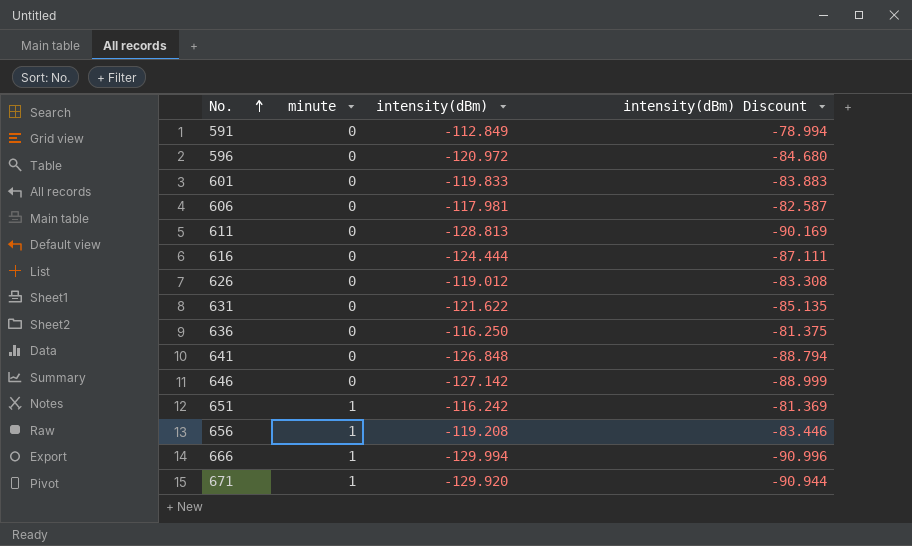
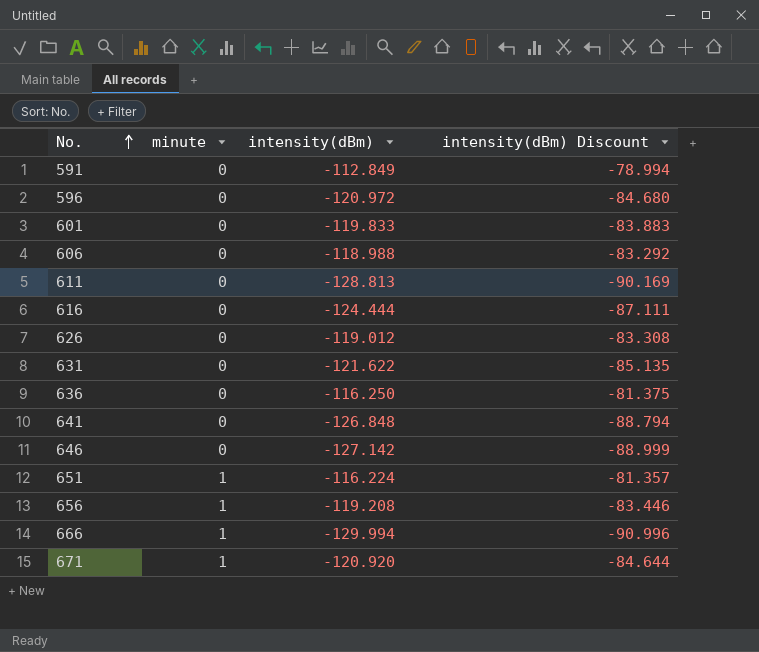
606 | intensity(dBm): -117.981 -> -118.988
606 | intensity(dBm) Discount: -82.587 -> -83.292
651 | intensity(dBm): -116.242 -> -116.224
651 | intensity(dBm) Discount: -81.369 -> -81.357
671 | intensity(dBm): -129.920 -> -120.920
671 | intensity(dBm) Discount: -90.944 -> -84.644

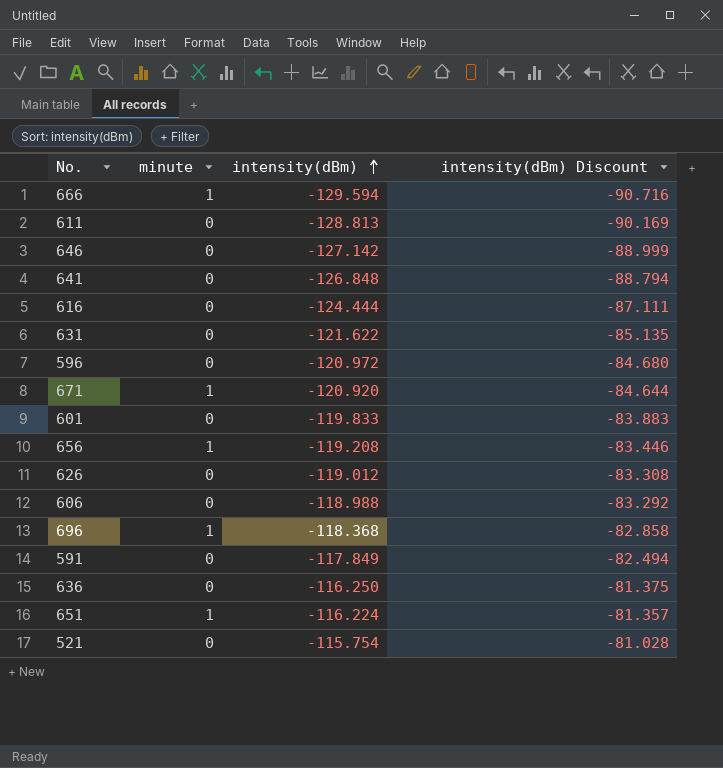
row order: No. ascending -> intensity(dBm) ascending
666 | intensity(dBm): -129.994 -> -129.594
666 | intensity(dBm) Discount: -90.996 -> -90.716
row 696: none -> 1 | -118.368 | -82.858
591 | intensity(dBm): -112.849 -> -117.849
591 | intensity(dBm) Discount: -78.994 -> -82.494
row 521: none -> 0 | -115.754 | -81.028

